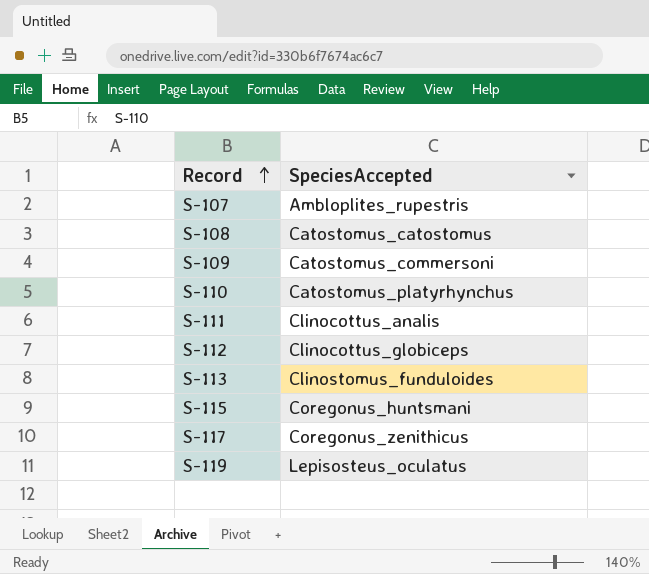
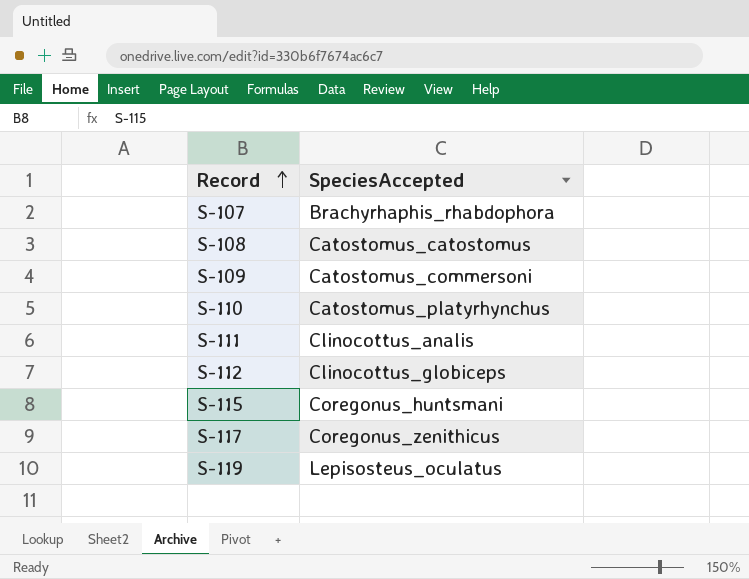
row S-113: Clinostomus_funduloides -> none
S-107 | SpeciesAccepted: Ambloplites_rupestris -> Brachyrhaphis_rhabdophora

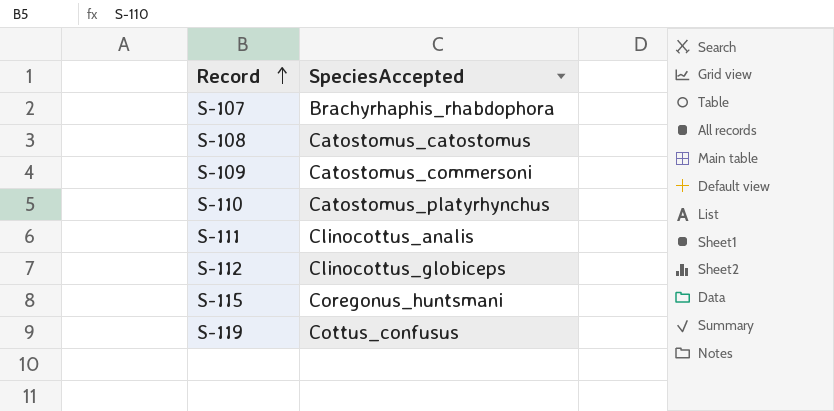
row S-117: Coregonus_zenithicus -> none
S-119 | SpeciesAccepted: Lepisosteus_oculatus -> Cottus_confusus

